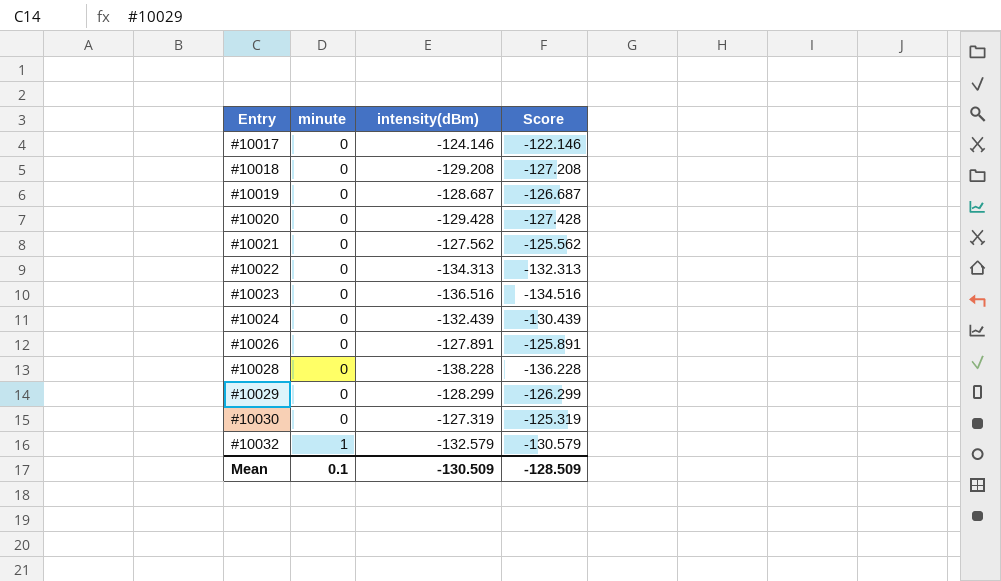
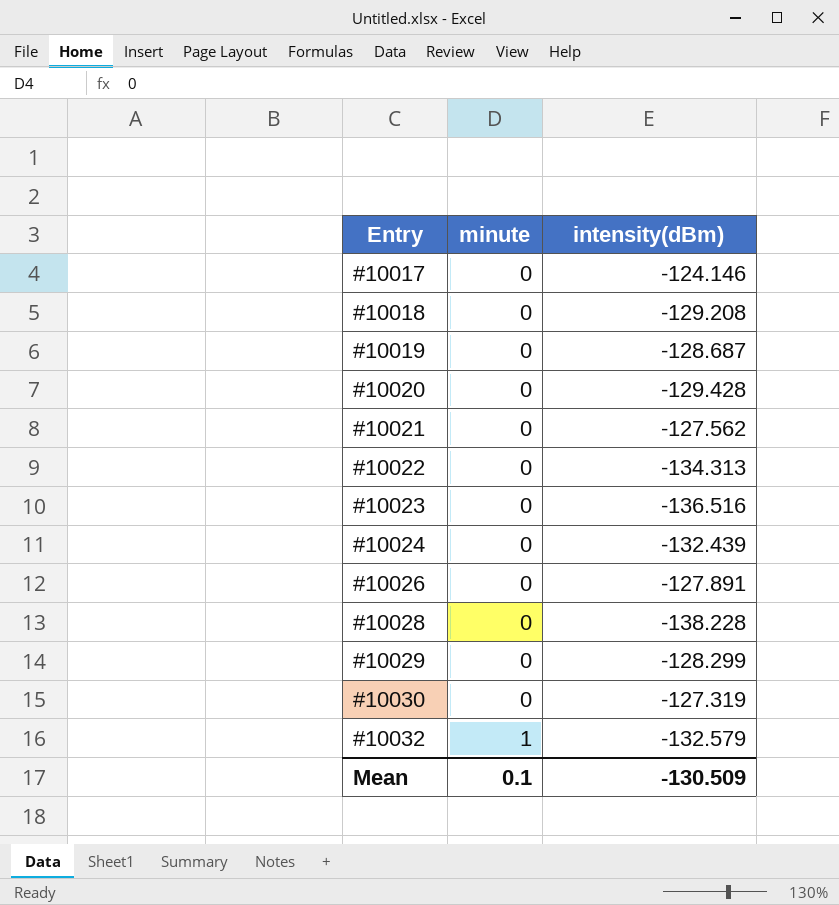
column Score | formula: [intensity(dBm)] + 2 -> none

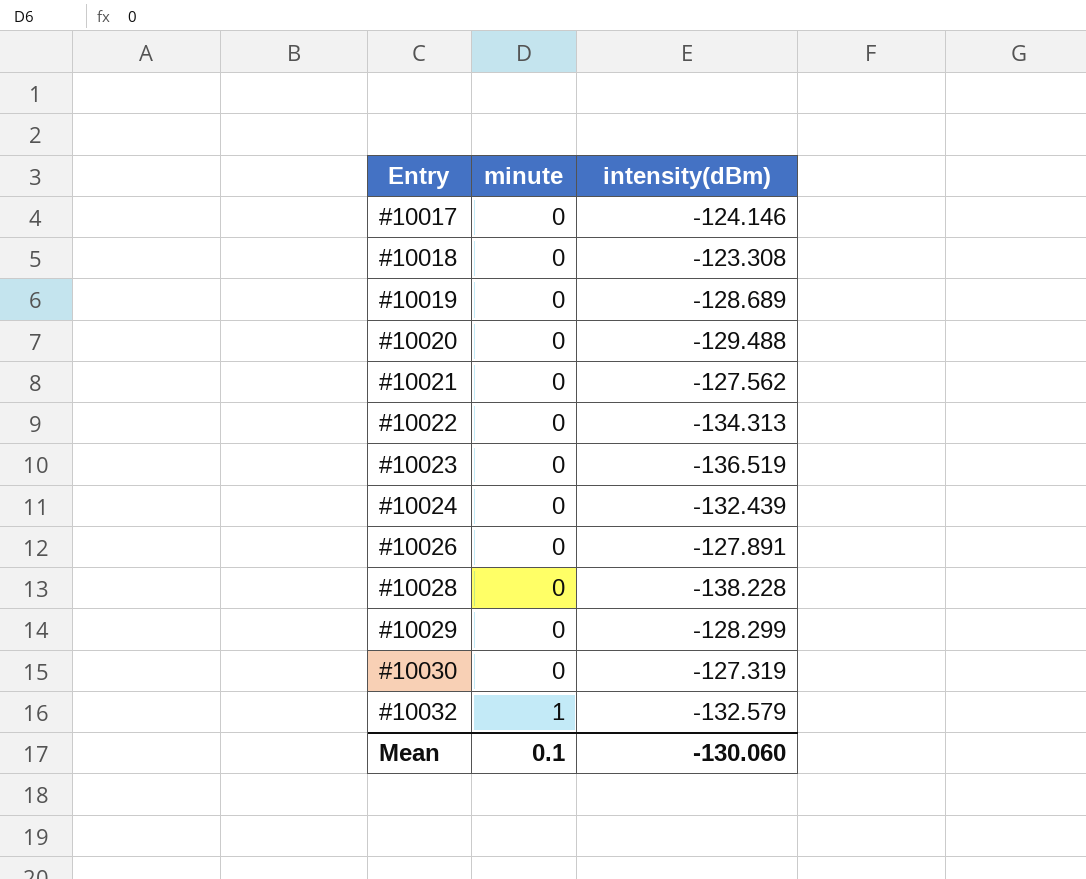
#10018 | intensity(dBm): -129.208 -> -123.308
#10019 | intensity(dBm): -128.687 -> -128.689
#10020 | intensity(dBm): -129.428 -> -129.488
#10023 | intensity(dBm): -136.516 -> -136.519
Mean | intensity(dBm): -130.509 -> -130.060

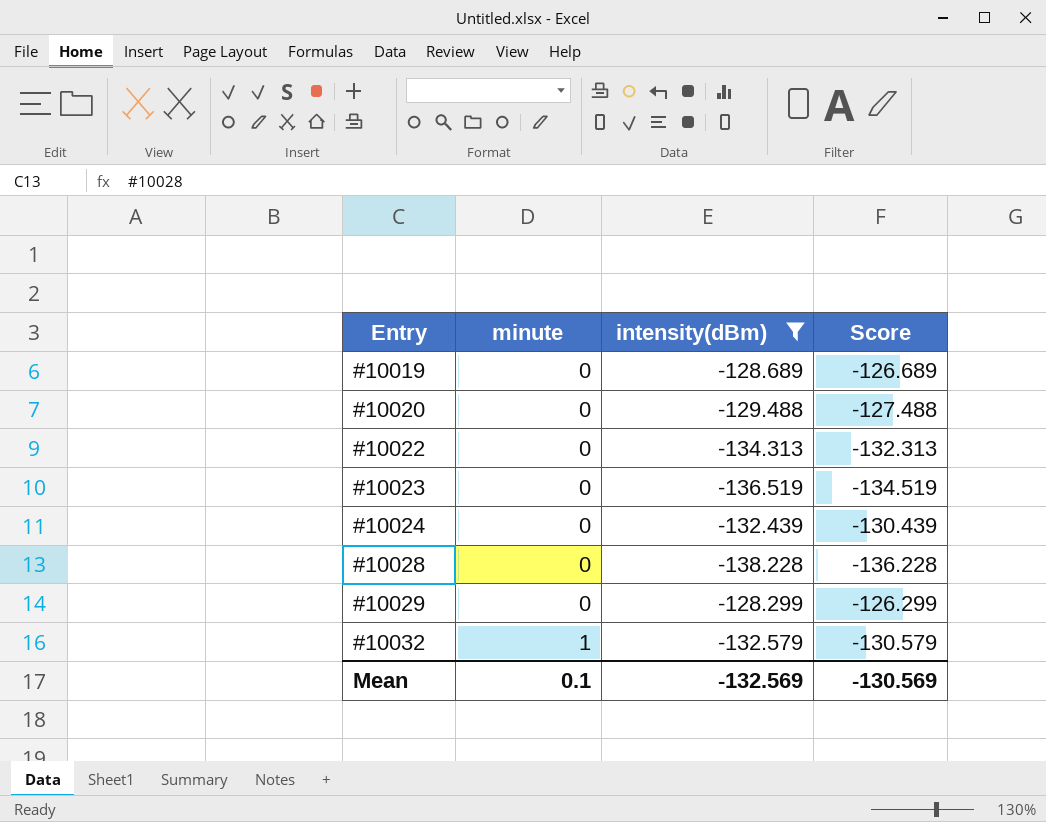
filter: none -> intensity(dBm) <= -128.299
column Score | formula: none -> [intensity(dBm)] + 2
Mean | intensity(dBm): -130.060 -> -132.569

